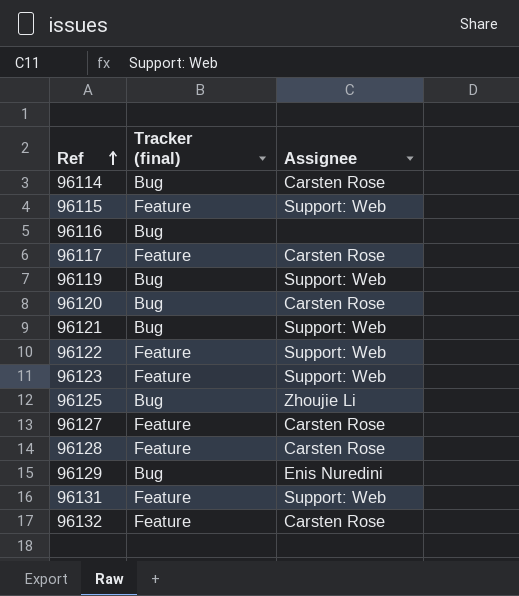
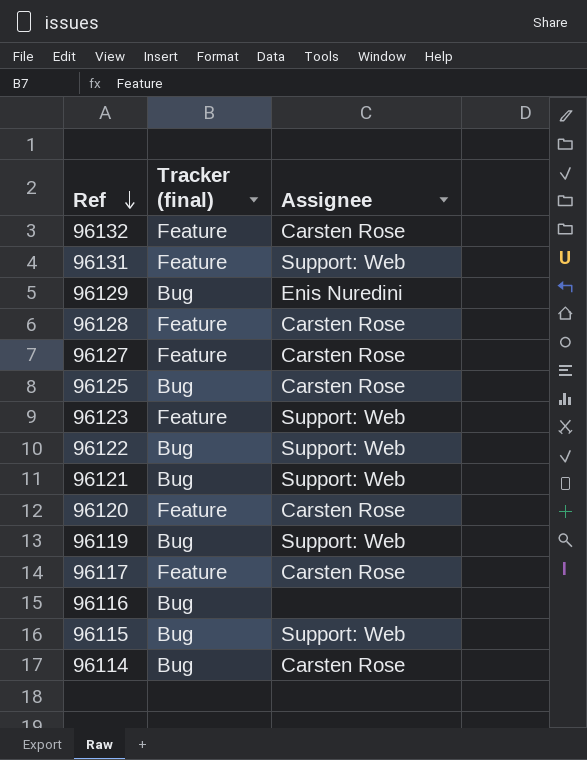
row order: Ref ascending -> Ref descending
96125 | Assignee: Zhoujie Li -> Carsten Rose
96122 | Tracker (final): Feature -> Bug
96120 | Tracker (final): Bug -> Feature
96115 | Tracker (final): Feature -> Bug

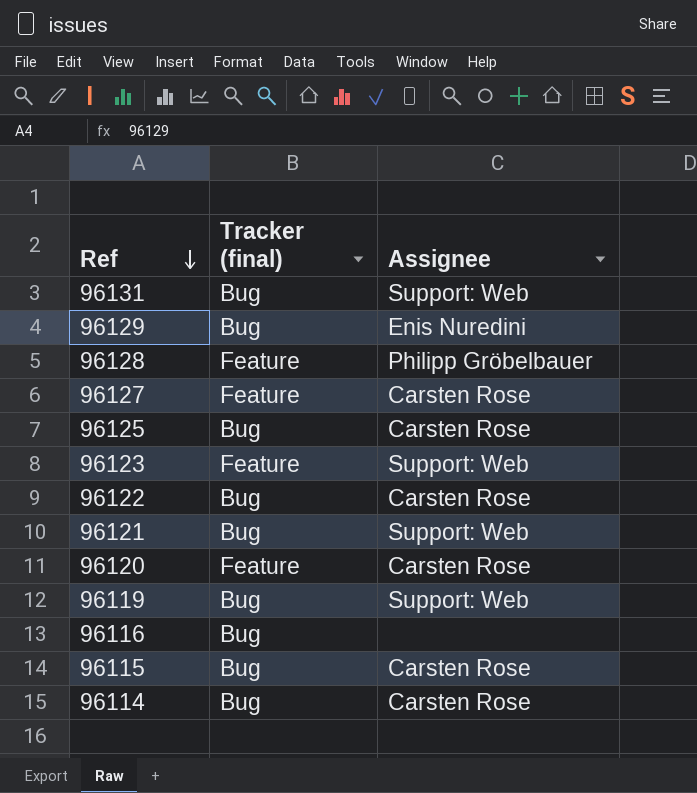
row 96132: Feature | Carsten Rose -> none
row 96117: Feature | Carsten Rose -> none
96131 | Tracker (final): Feature -> Bug
96128 | Assignee: Carsten Rose -> Philipp Gröbelbauer
96122 | Assignee: Support: Web -> Carsten Rose
96115 | Assignee: Support: Web -> Carsten Rose

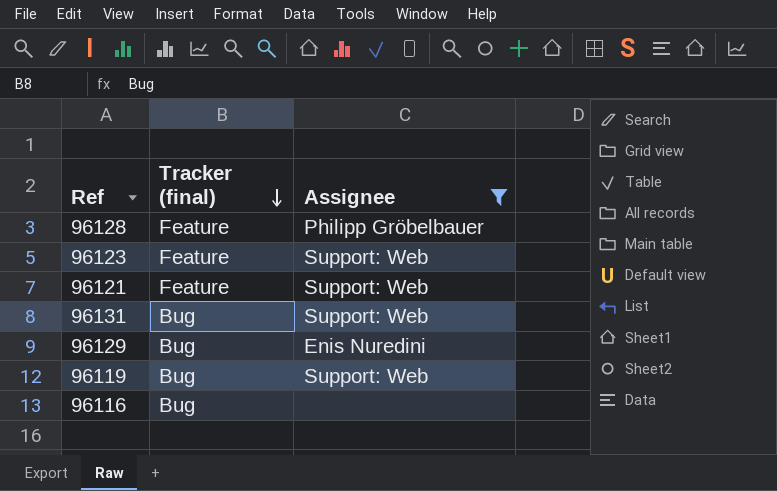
filter: none -> Assignee != Carsten Rose
row order: Ref descending -> Tracker (final) descending
96121 | Tracker (final): Bug -> Feature

